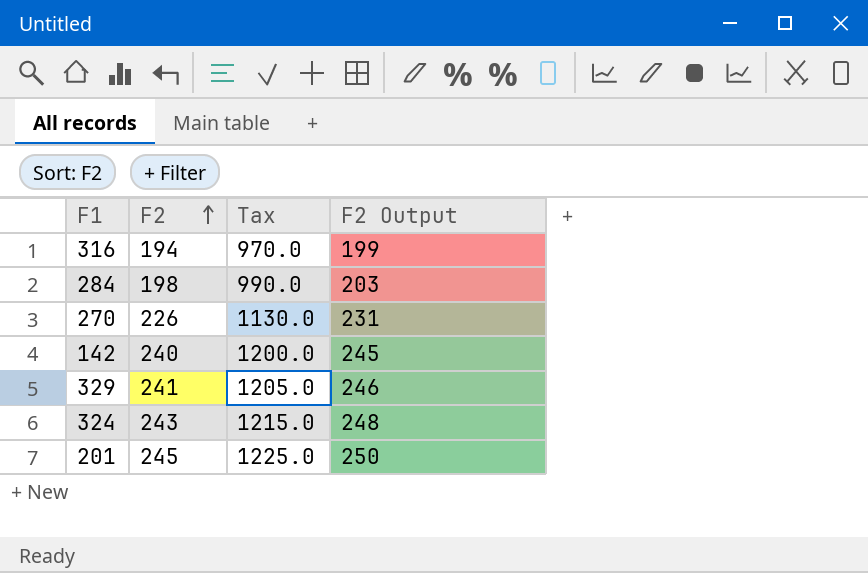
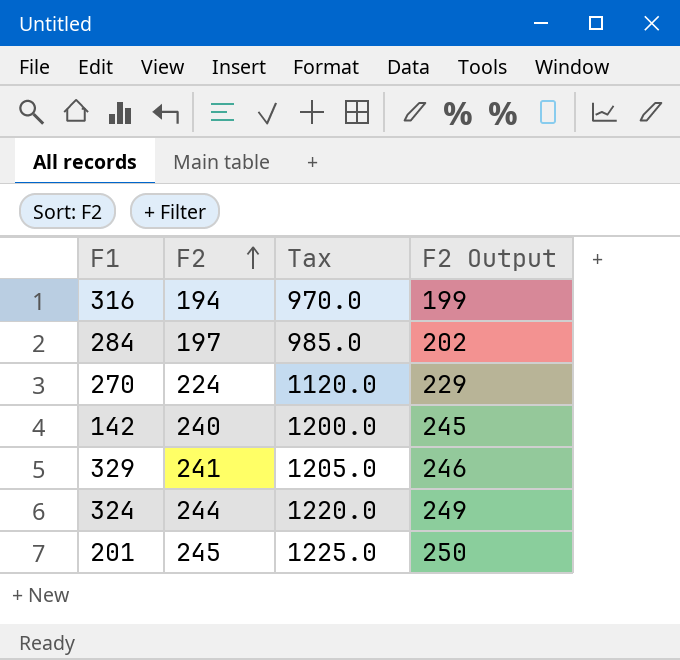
284 | F2: 198 -> 197
284 | Tax: 990.0 -> 985.0
284 | F2 Output: 203 -> 202
270 | F2: 226 -> 224
270 | Tax: 1130.0 -> 1120.0
270 | F2 Output: 231 -> 229
324 | F2: 243 -> 244
324 | Tax: 1215.0 -> 1220.0
324 | F2 Output: 248 -> 249

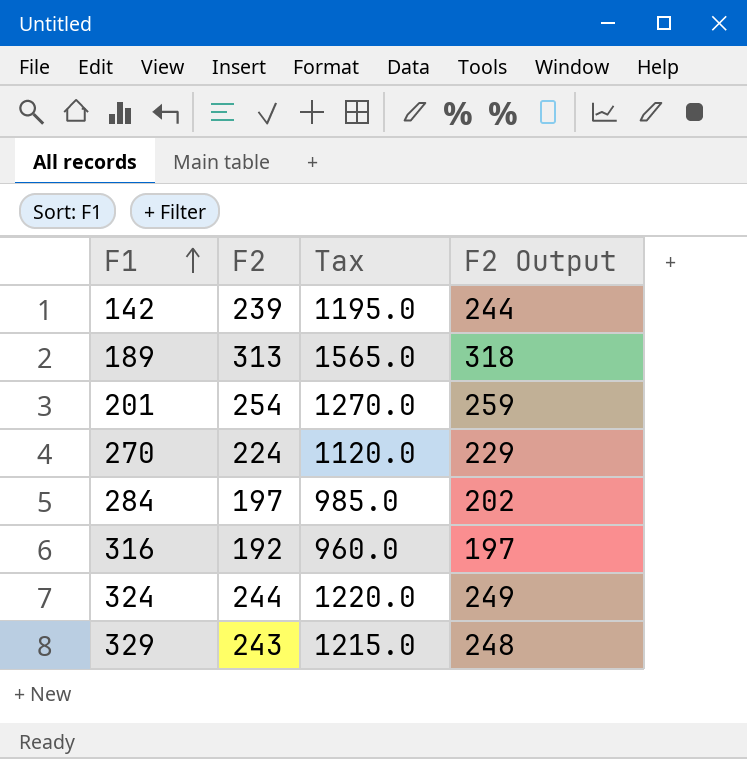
row order: F2 ascending -> F1 ascending
142 | F2: 240 -> 239
142 | Tax: 1200.0 -> 1195.0
142 | F2 Output: 245 -> 244
row 189: none -> 313 | 1565.0 | 318
201 | F2: 245 -> 254
201 | Tax: 1225.0 -> 1270.0
201 | F2 Output: 250 -> 259
316 | F2: 194 -> 192
316 | Tax: 970.0 -> 960.0
316 | F2 Output: 199 -> 197
329 | F2: 241 -> 243
329 | Tax: 1205.0 -> 1215.0
329 | F2 Output: 246 -> 248

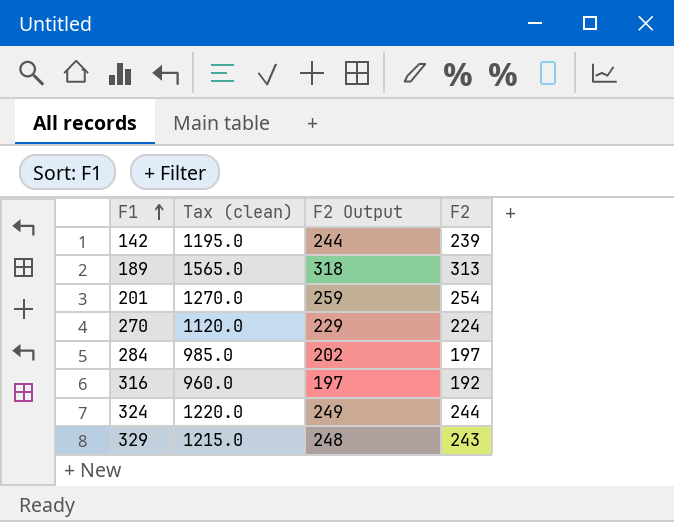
column name: Tax -> Tax (clean)
column F2 | position: 2 -> 4

